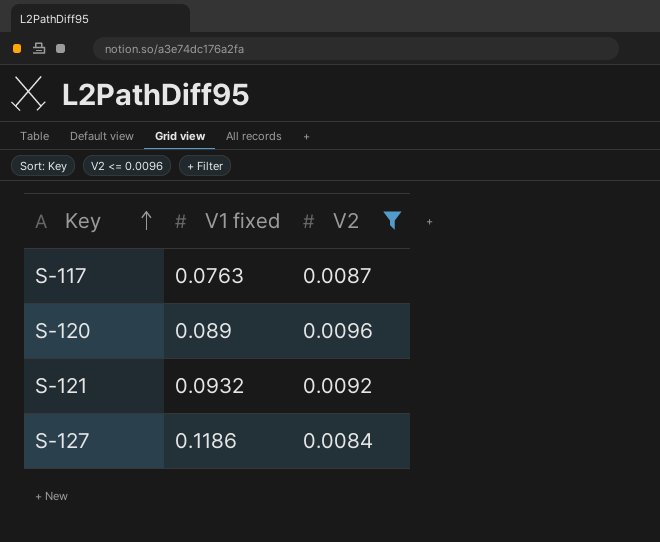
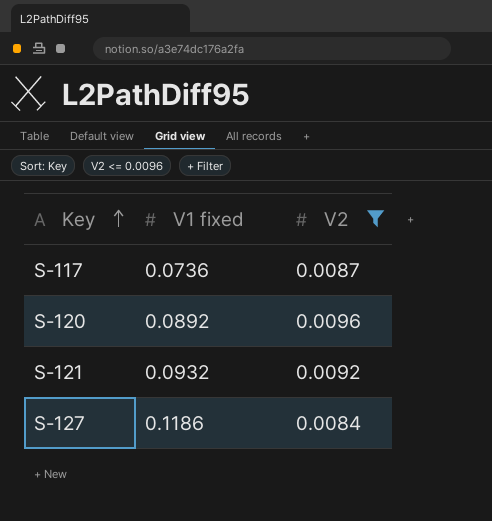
S-117 | V1 fixed: 0.0763 -> 0.0736
S-120 | V1 fixed: 0.089 -> 0.0892

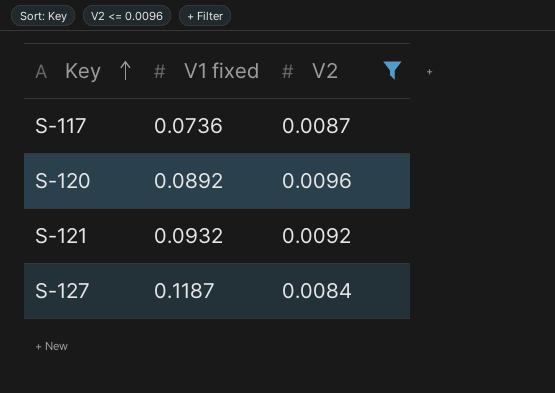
S-127 | V1 fixed: 0.1186 -> 0.1187

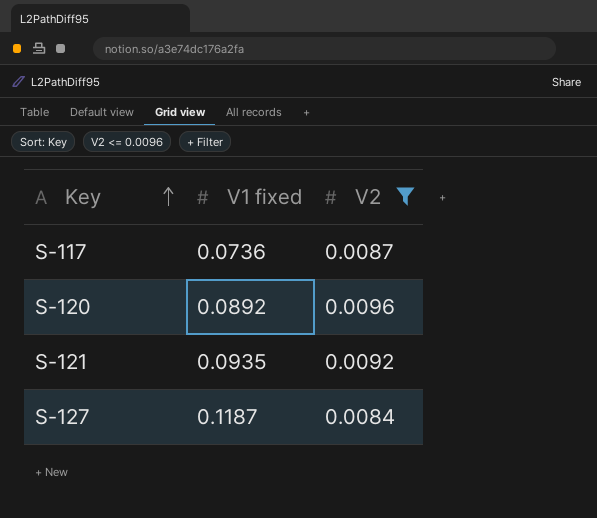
S-121 | V1 fixed: 0.0932 -> 0.0935

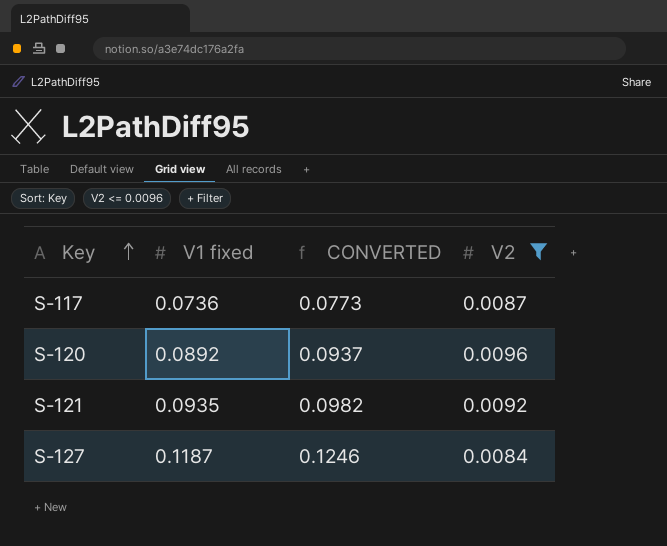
column CONVERTED | formula: none -> [V1 fixed] * 1.05

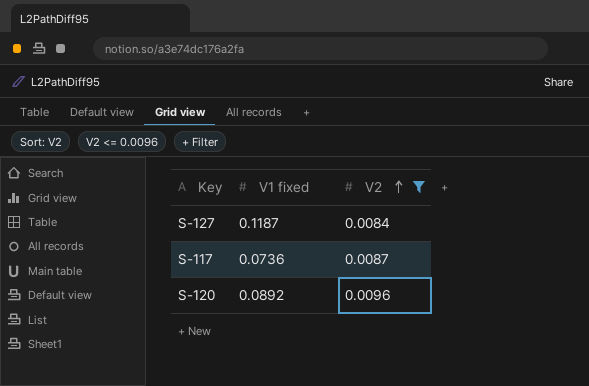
row order: Key ascending -> V2 ascending
column CONVERTED | formula: [V1 fixed] * 1.05 -> none
row S-121: 0.0935 | 0.0982 | 0.0092 -> none

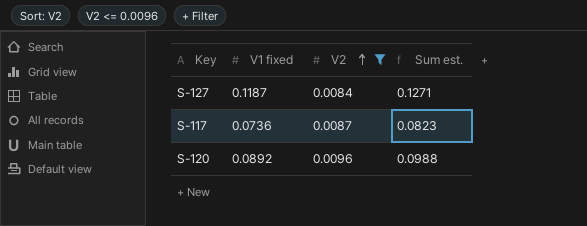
column Sum est. | formula: none -> [V1 fixed] + [V2]

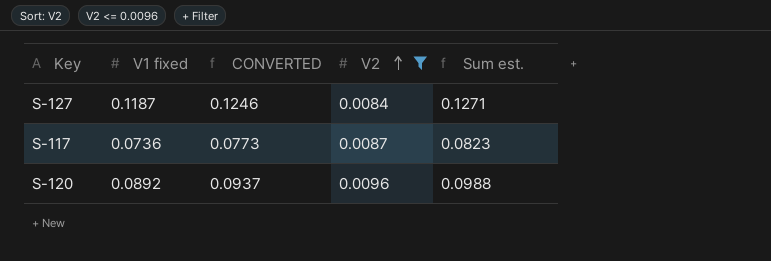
column CONVERTED | formula: none -> [V1 fixed] * 1.05

